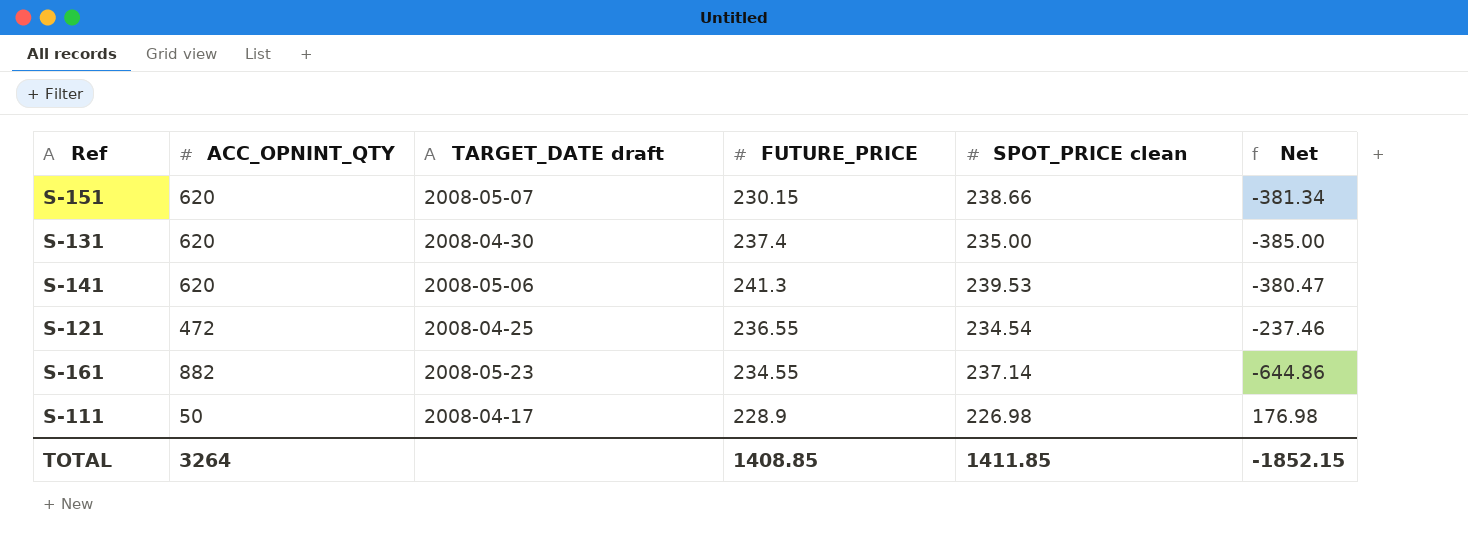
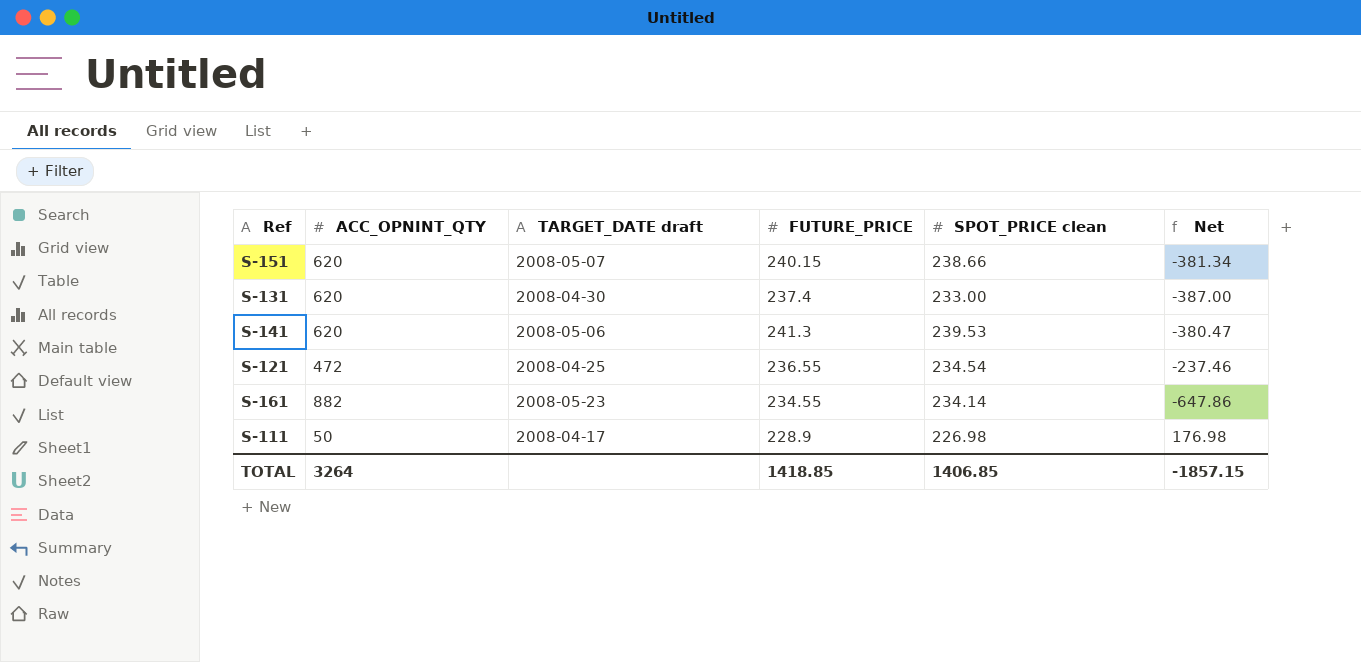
S-151 | FUTURE_PRICE: 230.15 -> 240.15
S-131 | SPOT_PRICE clean: 235.00 -> 233.00
S-131 | Net: -385.00 -> -387.00
S-161 | SPOT_PRICE clean: 237.14 -> 234.14
S-161 | Net: -644.86 -> -647.86
TOTAL | FUTURE_PRICE: 1408.85 -> 1418.85
TOTAL | SPOT_PRICE clean: 1411.85 -> 1406.85
TOTAL | Net: -1852.15 -> -1857.15

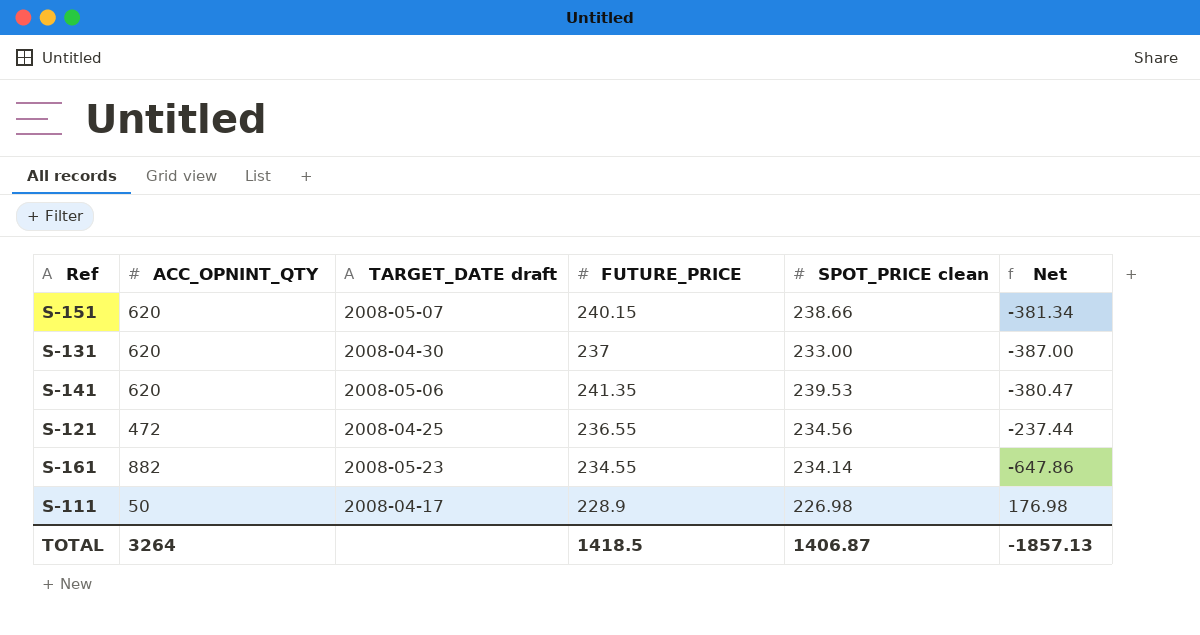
S-131 | FUTURE_PRICE: 237.4 -> 237
S-141 | FUTURE_PRICE: 241.3 -> 241.35
S-121 | SPOT_PRICE clean: 234.54 -> 234.56
S-121 | Net: -237.46 -> -237.44
TOTAL | FUTURE_PRICE: 1418.85 -> 1418.5
TOTAL | SPOT_PRICE clean: 1406.85 -> 1406.87
TOTAL | Net: -1857.15 -> -1857.13

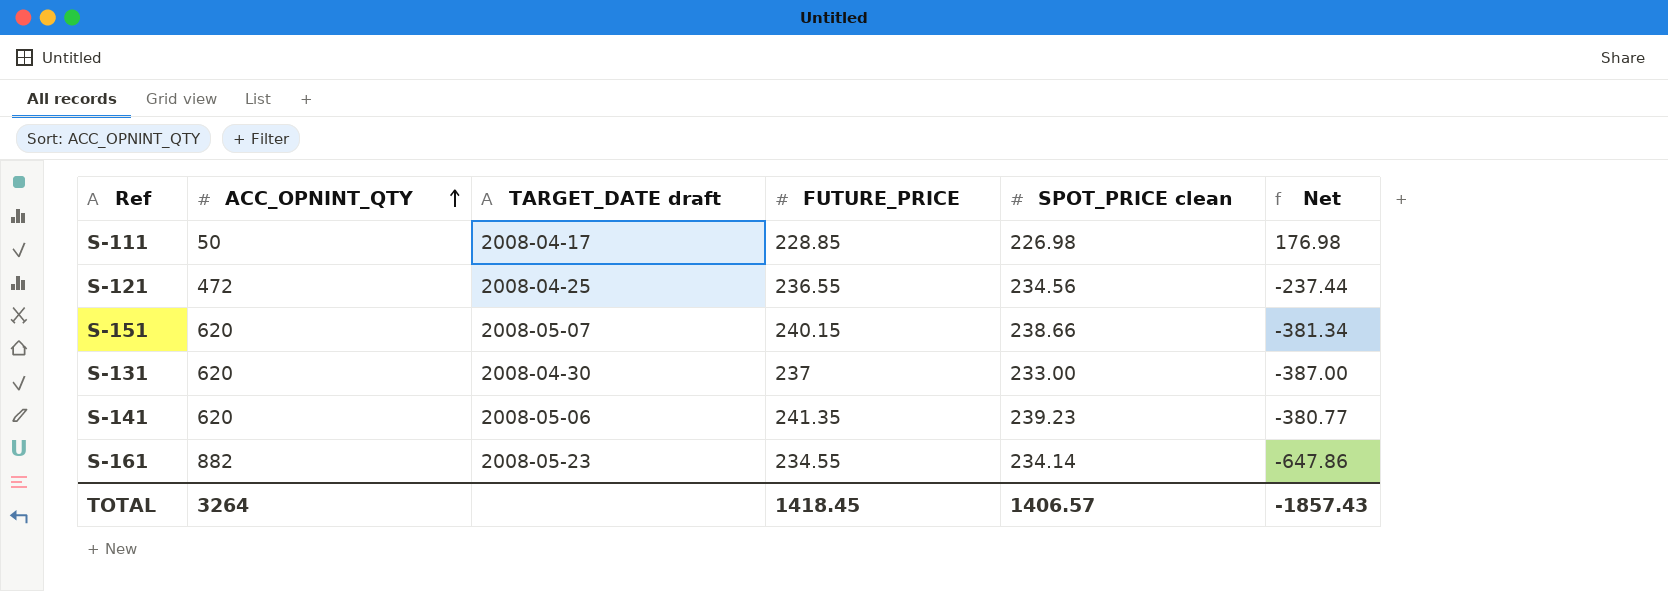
row order: none -> ACC_OPNINT_QTY ascending
S-111 | FUTURE_PRICE: 228.9 -> 228.85
S-141 | SPOT_PRICE clean: 239.53 -> 239.23
S-141 | Net: -380.47 -> -380.77
TOTAL | FUTURE_PRICE: 1418.5 -> 1418.45
TOTAL | SPOT_PRICE clean: 1406.87 -> 1406.57
TOTAL | Net: -1857.13 -> -1857.43

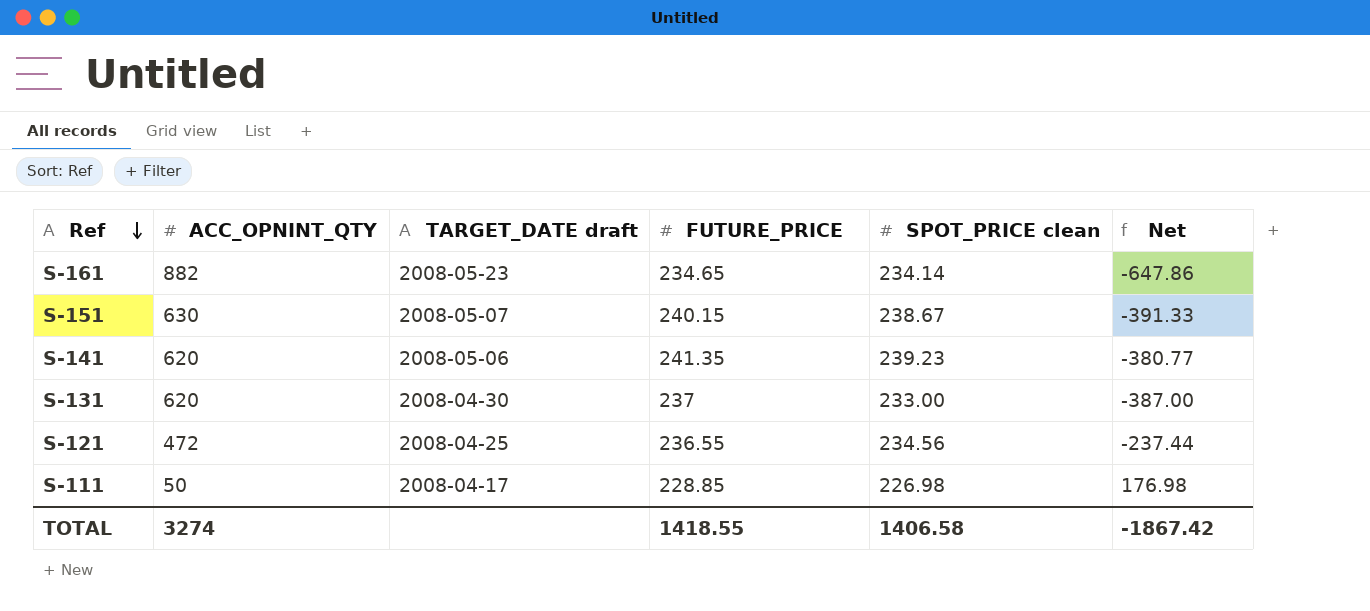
row order: ACC_OPNINT_QTY ascending -> Ref descending
S-161 | FUTURE_PRICE: 234.55 -> 234.65
S-151 | ACC_OPNINT_QTY: 620 -> 630
S-151 | SPOT_PRICE clean: 238.66 -> 238.67
S-151 | Net: -381.34 -> -391.33
TOTAL | ACC_OPNINT_QTY: 3264 -> 3274
TOTAL | FUTURE_PRICE: 1418.45 -> 1418.55
TOTAL | SPOT_PRICE clean: 1406.57 -> 1406.58
TOTAL | Net: -1857.43 -> -1867.42

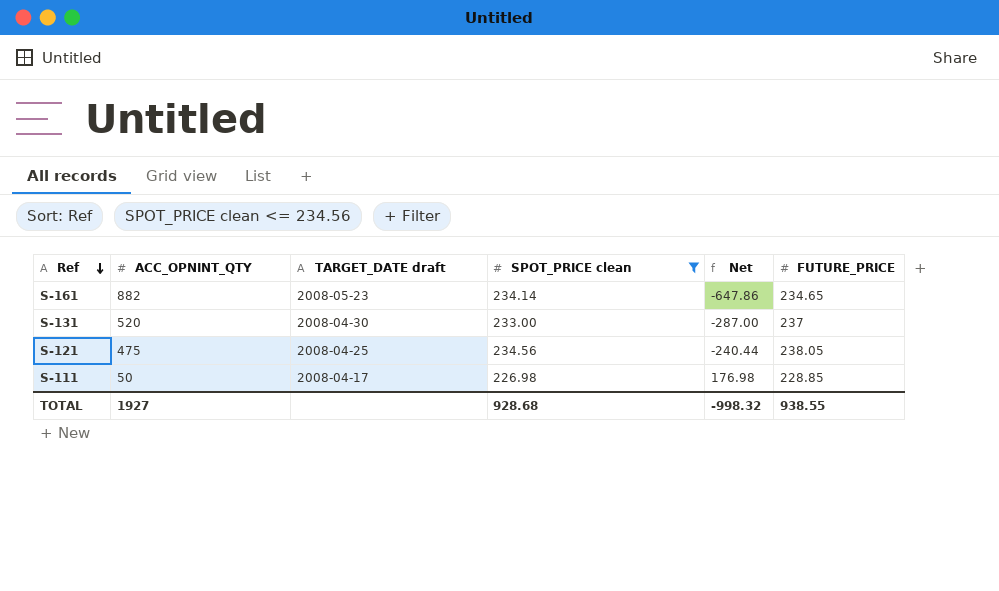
filter: none -> SPOT_PRICE clean <= 234.56
column FUTURE_PRICE | position: 4 -> 6
S-131 | ACC_OPNINT_QTY: 620 -> 520
S-131 | Net: -387.00 -> -287.00
S-121 | ACC_OPNINT_QTY: 472 -> 475
S-121 | Net: -237.44 -> -240.44
S-121 | FUTURE_PRICE: 236.55 -> 238.05
TOTAL | ACC_OPNINT_QTY: 3274 -> 1927
TOTAL | SPOT_PRICE clean: 1406.58 -> 928.68
TOTAL | Net: -1867.42 -> -998.32
TOTAL | FUTURE_PRICE: 1418.55 -> 938.55

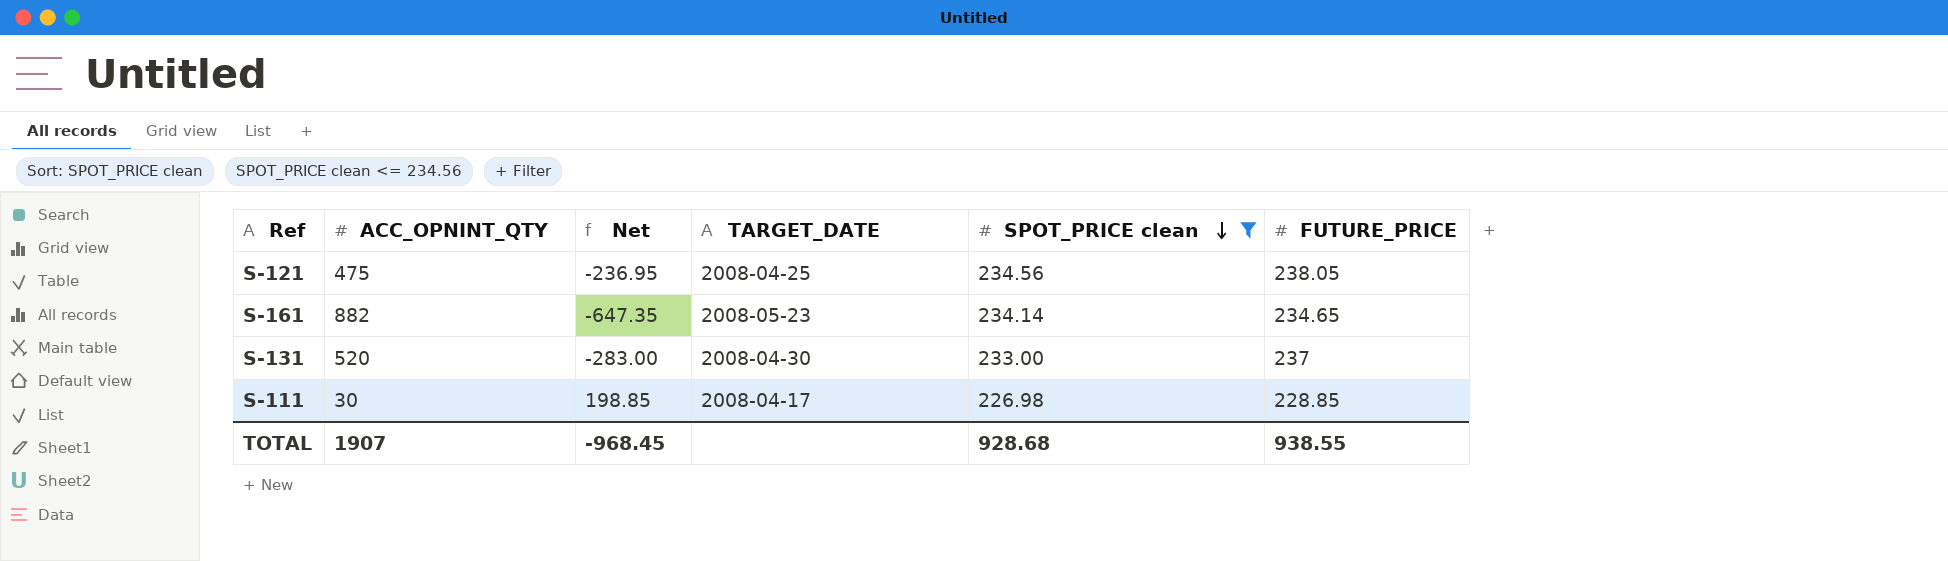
row order: Ref descending -> SPOT_PRICE clean descending
column Net | formula: [SPOT_PRICE clean] - [ACC_OPNINT_QTY] -> [FUTURE_PRICE] - [ACC_OPNINT_QTY]
column Net | position: 5 -> 3
column name: TARGET_DATE draft -> TARGET_DATE
S-111 | ACC_OPNINT_QTY: 50 -> 30
TOTAL | ACC_OPNINT_QTY: 1927 -> 1907
TOTAL | Net: -998.32 -> -968.45

